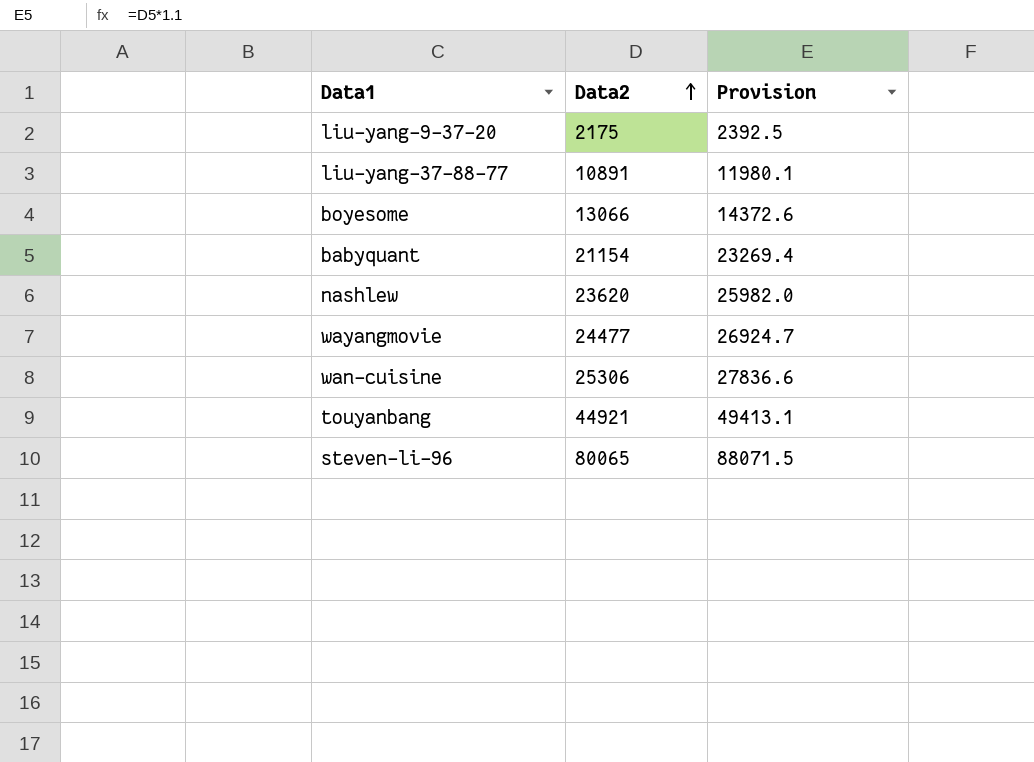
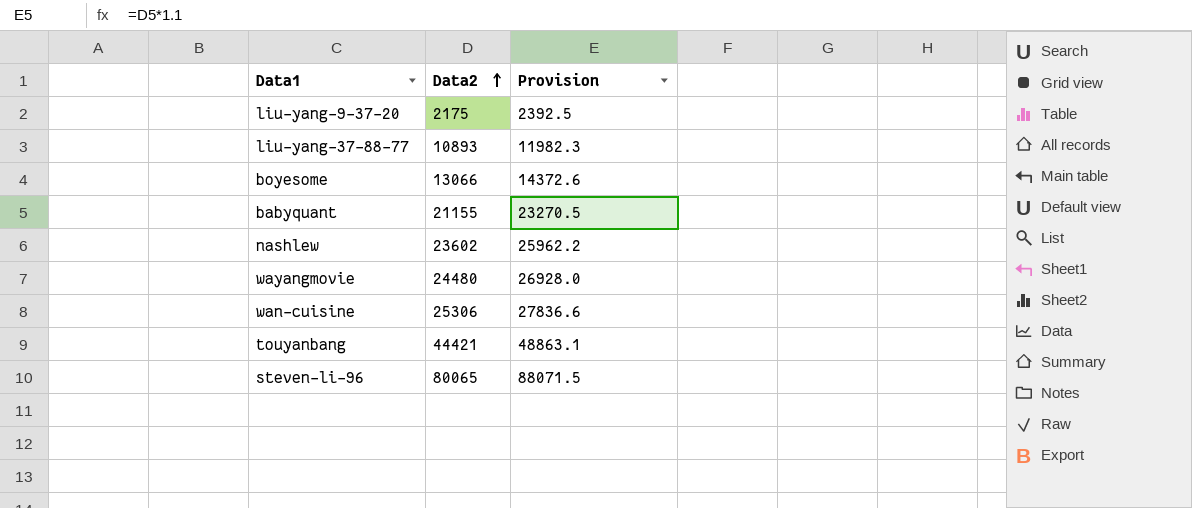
liu-yang-37-88-77 | Data2: 10891 -> 10893
liu-yang-37-88-77 | Provision: 11980.1 -> 11982.3
babyquant | Data2: 21154 -> 21155
babyquant | Provision: 23269.4 -> 23270.5
nashlew | Data2: 23620 -> 23602
nashlew | Provision: 25982.0 -> 25962.2
wayangmovie | Data2: 24477 -> 24480
wayangmovie | Provision: 26924.7 -> 26928.0
touyanbang | Data2: 44921 -> 44421
touyanbang | Provision: 49413.1 -> 48863.1

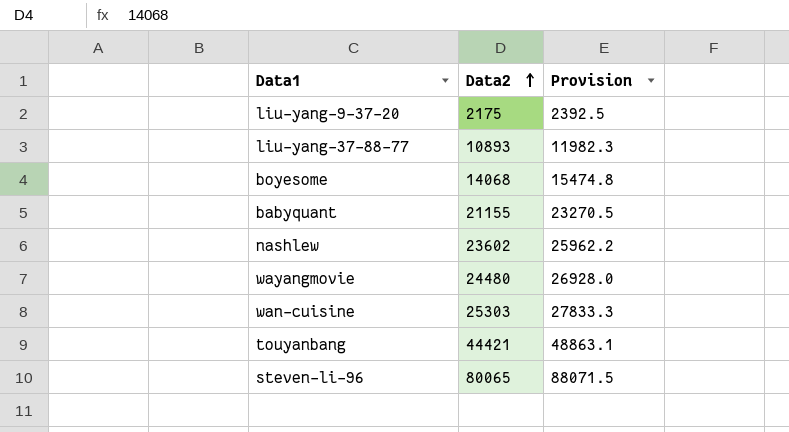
boyesome | Data2: 13066 -> 14068
boyesome | Provision: 14372.6 -> 15474.8
wan-cuisine | Data2: 25306 -> 25303
wan-cuisine | Provision: 27836.6 -> 27833.3

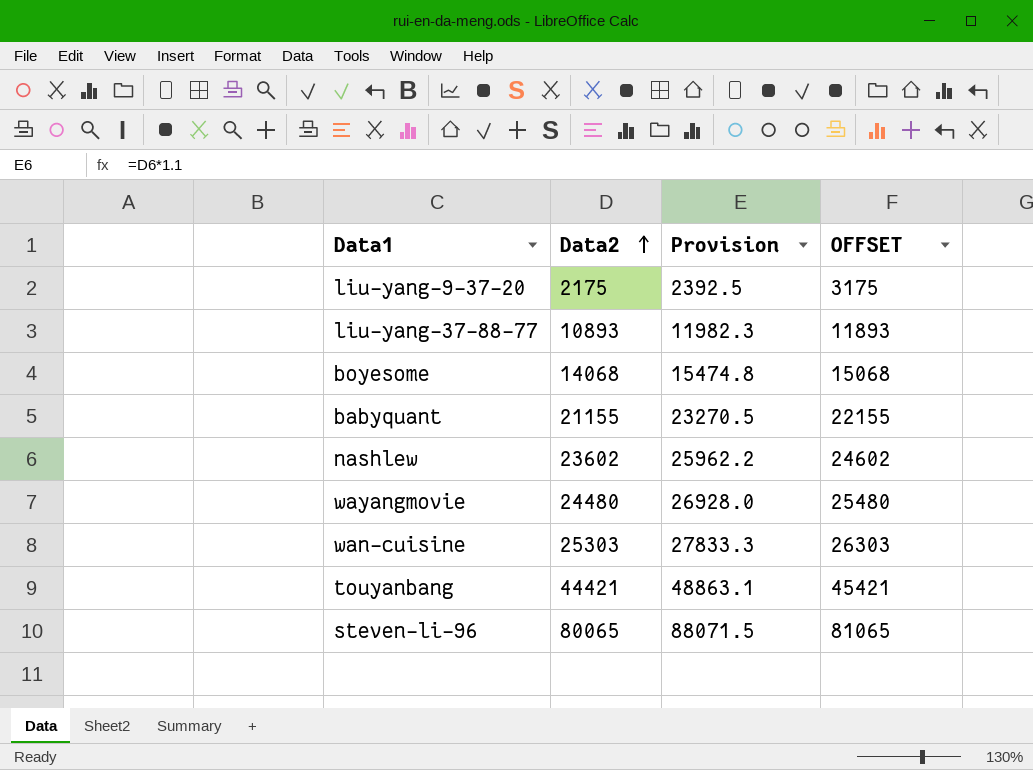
column OFFSET | formula: none -> [Data2] + 1000

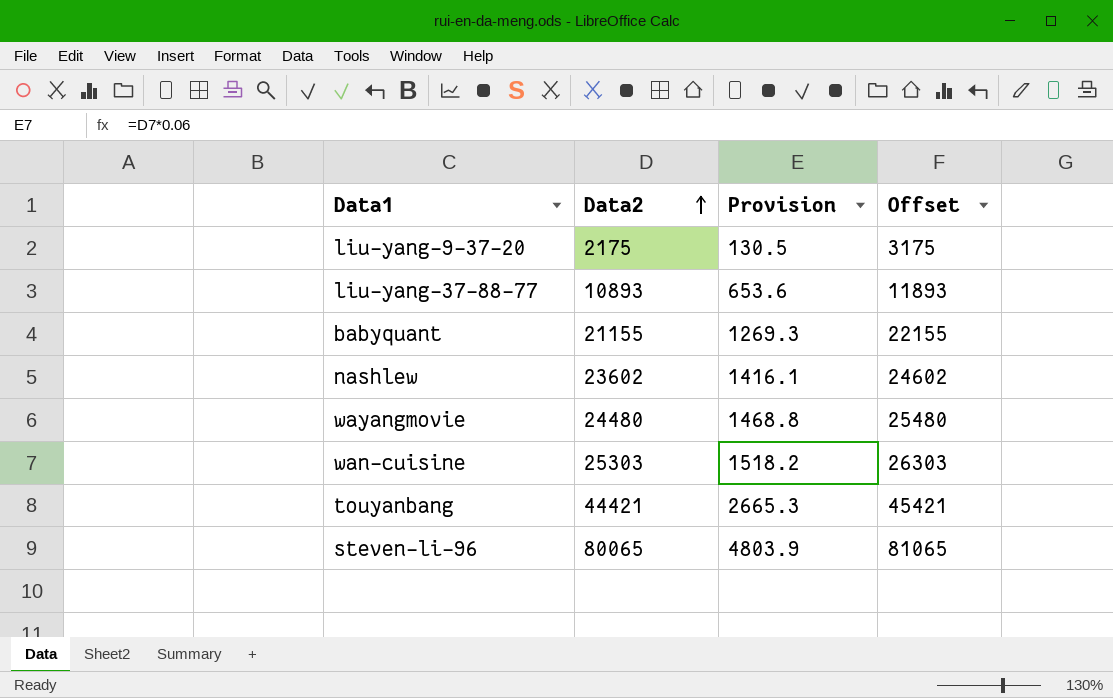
column Provision | formula: [Data2] * 1.1 -> [Data2] * 0.06
column name: OFFSET -> Offset
row boyesome: 14068 | 15474.8 | 15068 -> none

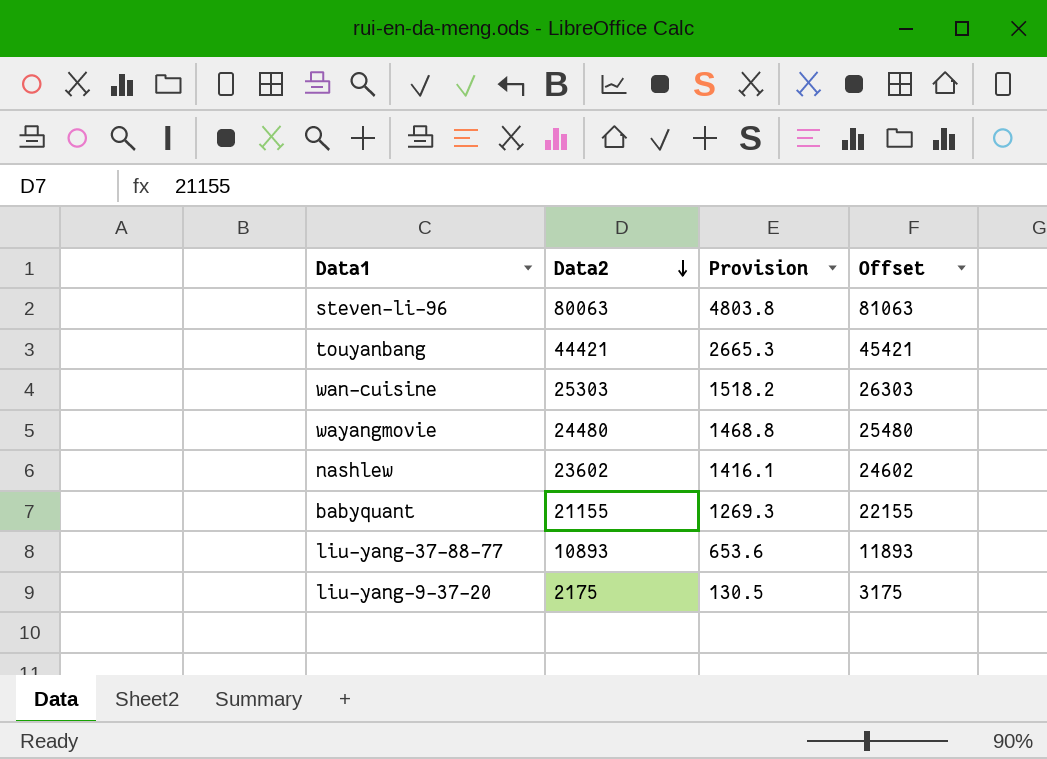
row order: Data2 ascending -> Data2 descending
steven-li-96 | Data2: 80065 -> 80063
steven-li-96 | Provision: 4803.9 -> 4803.8
steven-li-96 | Offset: 81065 -> 81063

